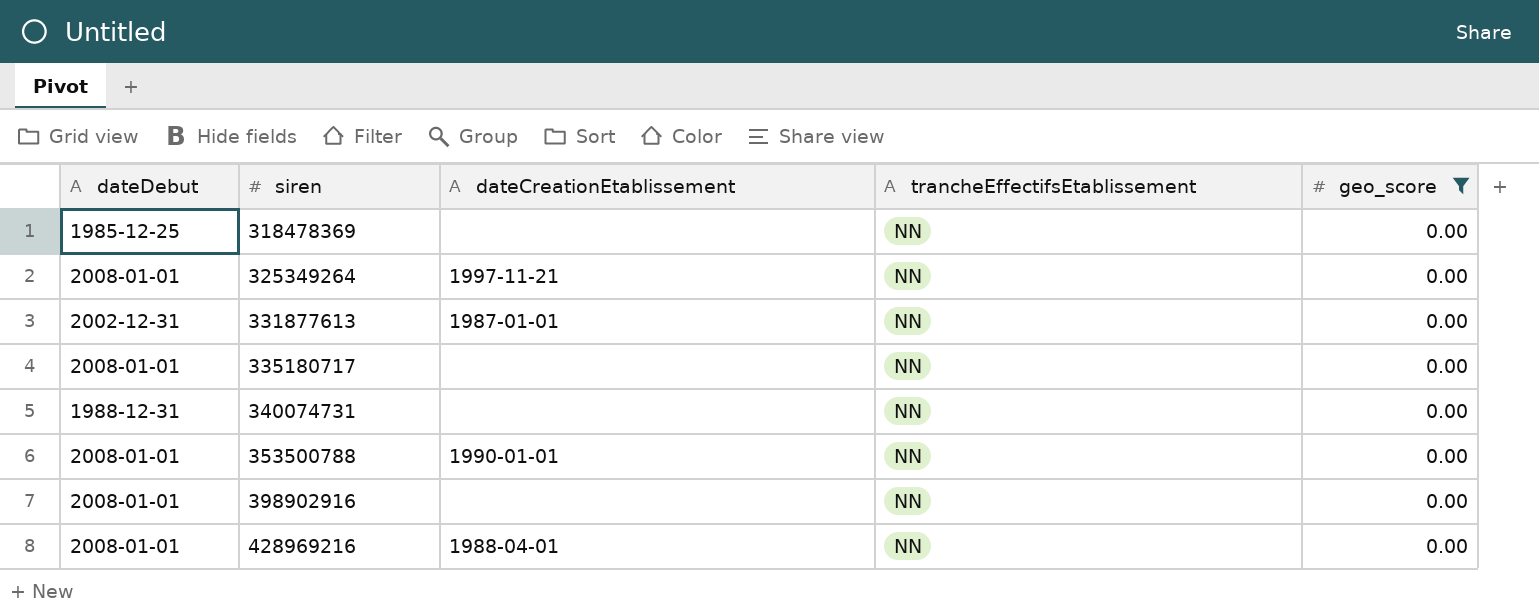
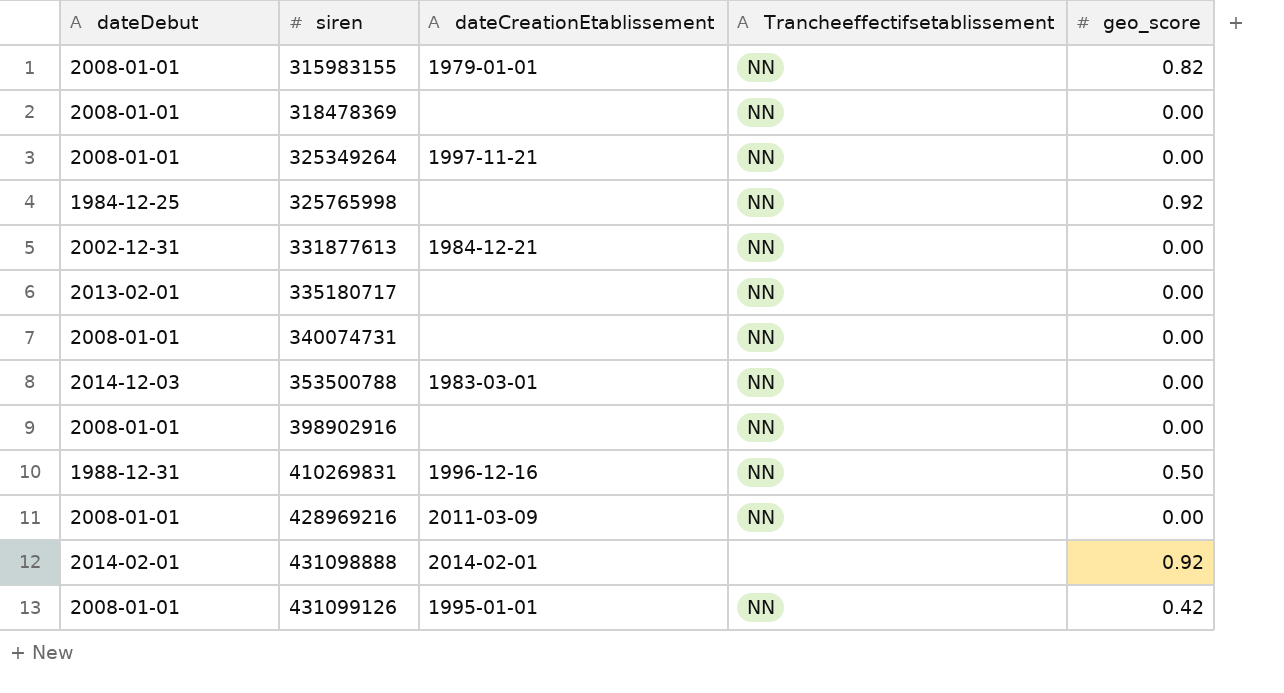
filter: geo_score = 0.00 -> none
column name: trancheEffectifsEtablissement -> Trancheeffectifsetablissement
318478369 | dateDebut: 1985-12-25 -> 2008-01-01
331877613 | dateCreationEtablissement: 1987-01-01 -> 1984-12-21
335180717 | dateDebut: 2008-01-01 -> 2013-02-01
340074731 | dateDebut: 1988-12-31 -> 2008-01-01
353500788 | dateDebut: 2008-01-01 -> 2014-12-03
353500788 | dateCreationEtablissement: 1990-01-01 -> 1983-03-01
428969216 | dateCreationEtablissement: 1988-04-01 -> 2011-03-09

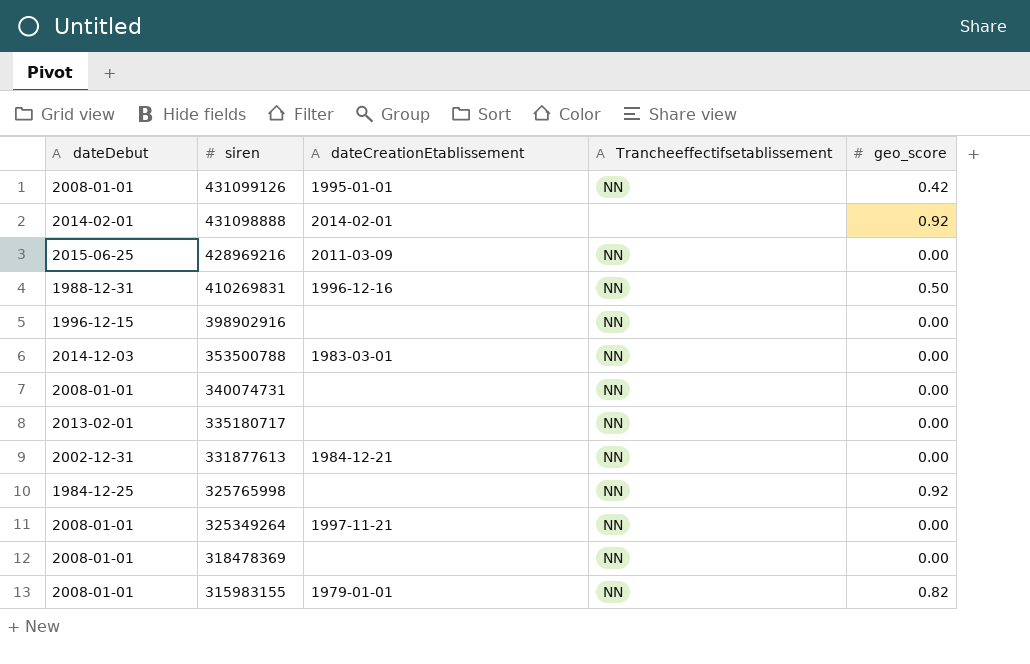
row order: siren ascending -> siren descending
428969216 | dateDebut: 2008-01-01 -> 2015-06-25
398902916 | dateDebut: 2008-01-01 -> 1996-12-15

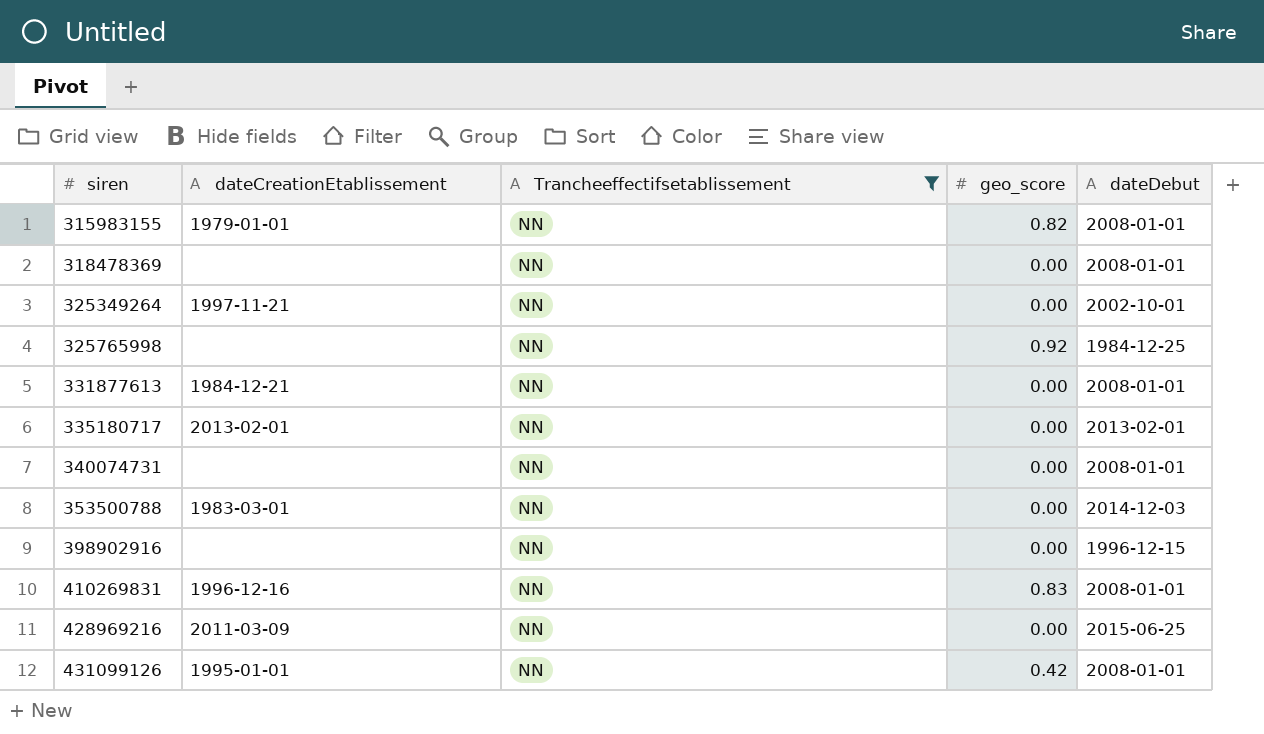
filter: none -> Trancheeffectifsetablissement = NN
row order: siren descending -> siren ascending
column dateDebut | position: 1 -> 5
325349264 | dateDebut: 2008-01-01 -> 2002-10-01
331877613 | dateDebut: 2002-12-31 -> 2008-01-01
335180717 | dateCreationEtablissement: none -> 2013-02-01
410269831 | geo_score: 0.50 -> 0.83
410269831 | dateDebut: 1988-12-31 -> 2008-01-01

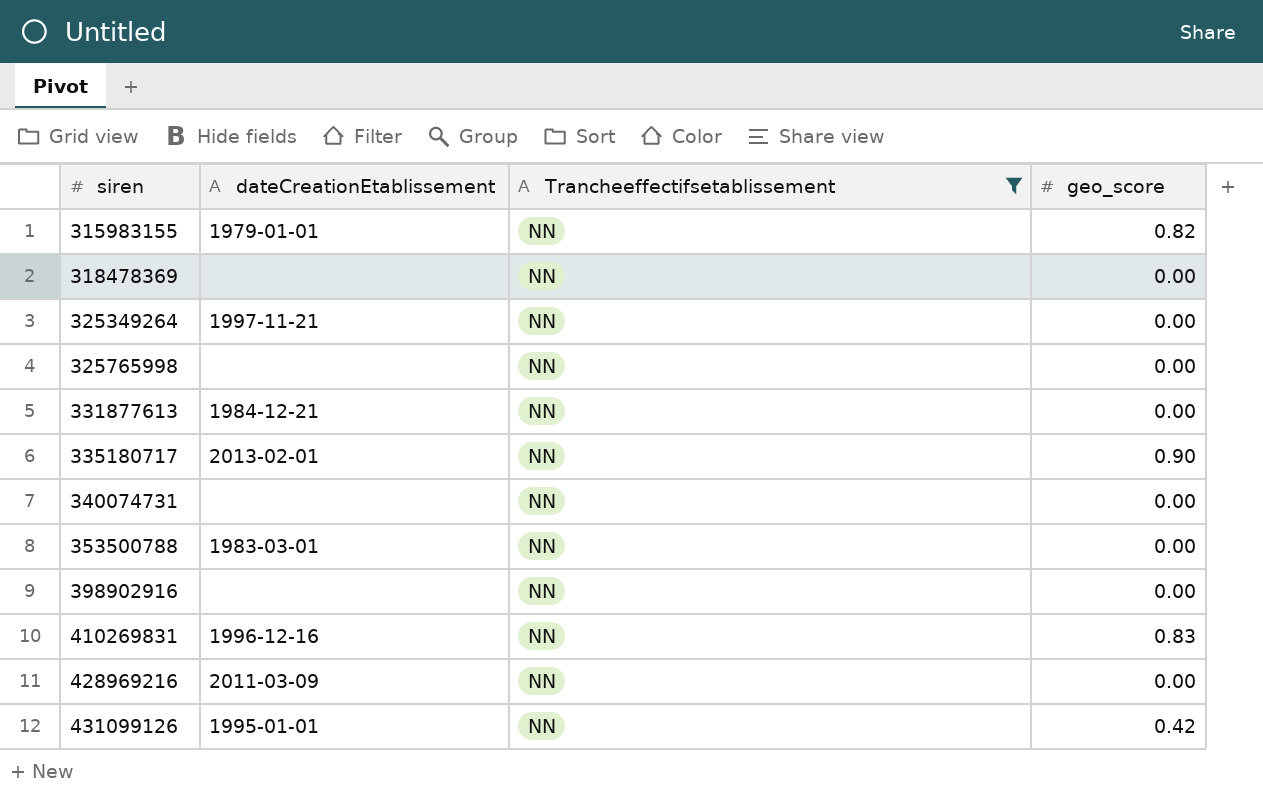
column dateDebut | position: 5 -> none
325765998 | geo_score: 0.92 -> 0.00
335180717 | geo_score: 0.00 -> 0.90

